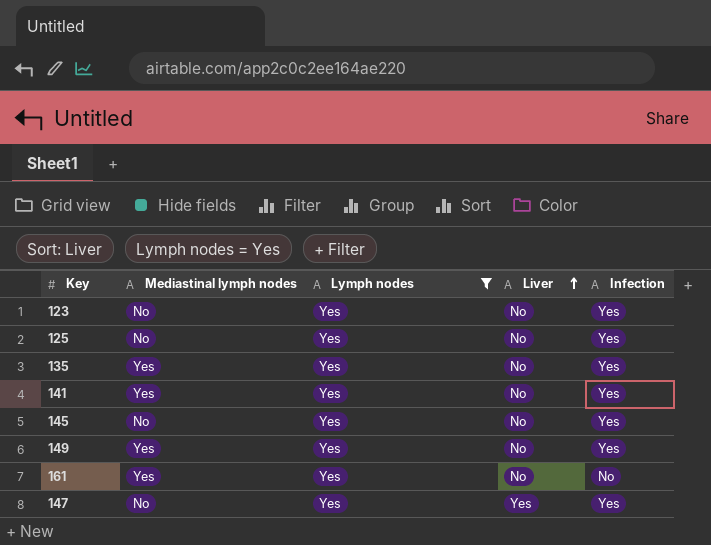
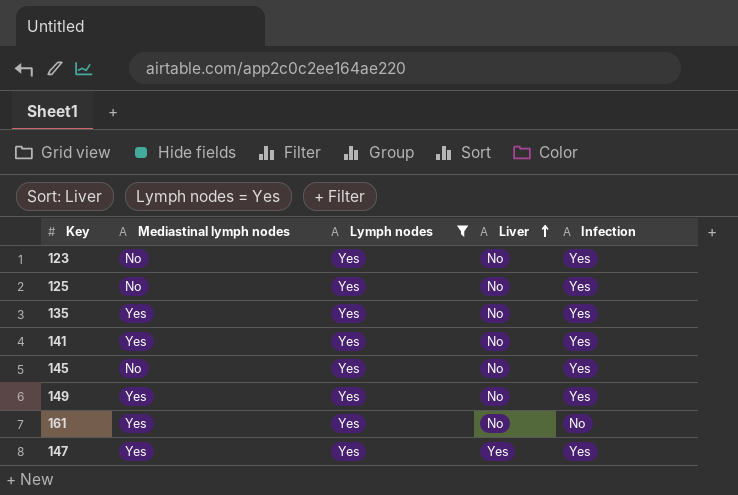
147 | Mediastinal lymph nodes: No -> Yes

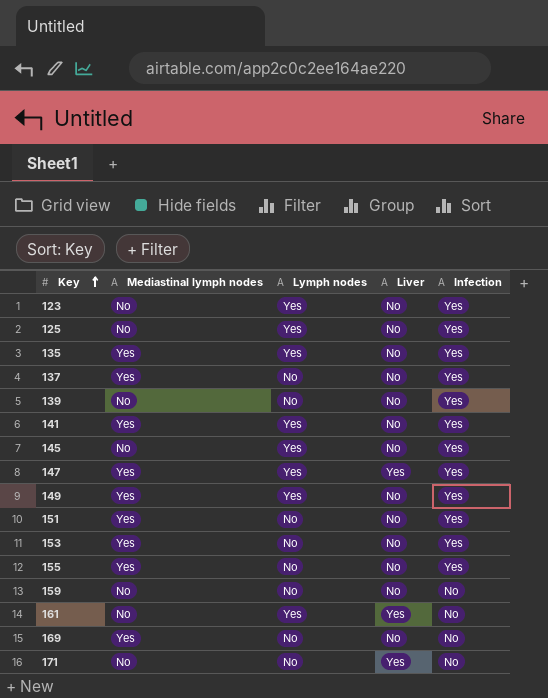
filter: Lymph nodes = Yes -> none
row order: Liver ascending -> Key ascending
161 | Mediastinal lymph nodes: Yes -> No
161 | Liver: No -> Yes

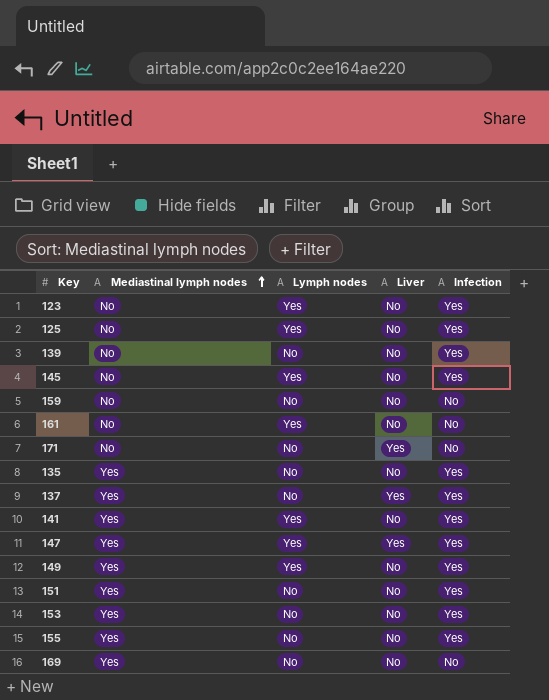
row order: Key ascending -> Mediastinal lymph nodes ascending
161 | Liver: Yes -> No
135 | Lymph nodes: Yes -> No
137 | Liver: No -> Yes

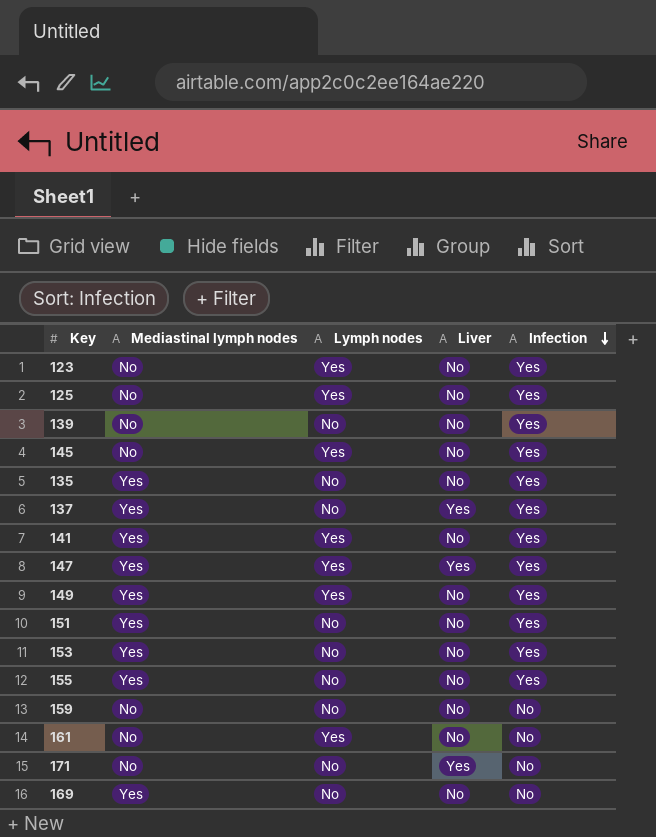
row order: Mediastinal lymph nodes ascending -> Infection descending

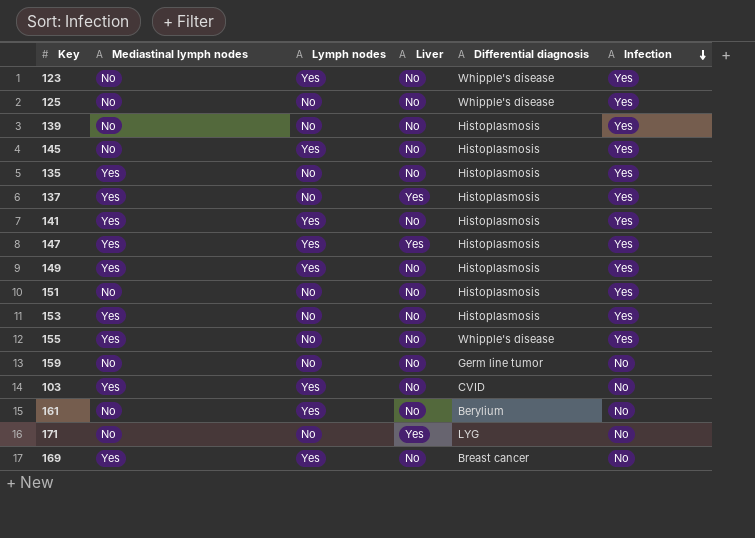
column Differential diagnosis | position: none -> 5
125 | Lymph nodes: Yes -> No
151 | Mediastinal lymph nodes: Yes -> No
row 103: none -> Yes | Yes | No | CVID | No
169 | Lymph nodes: No -> Yes

